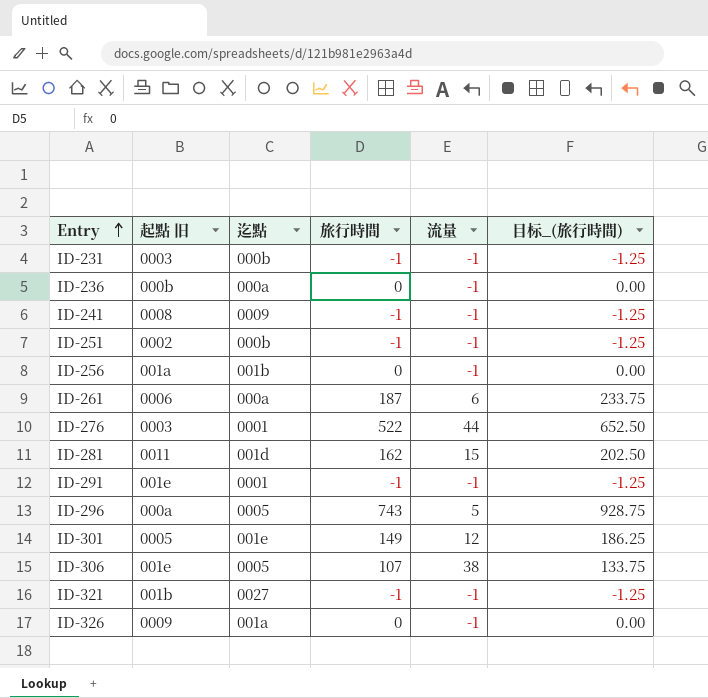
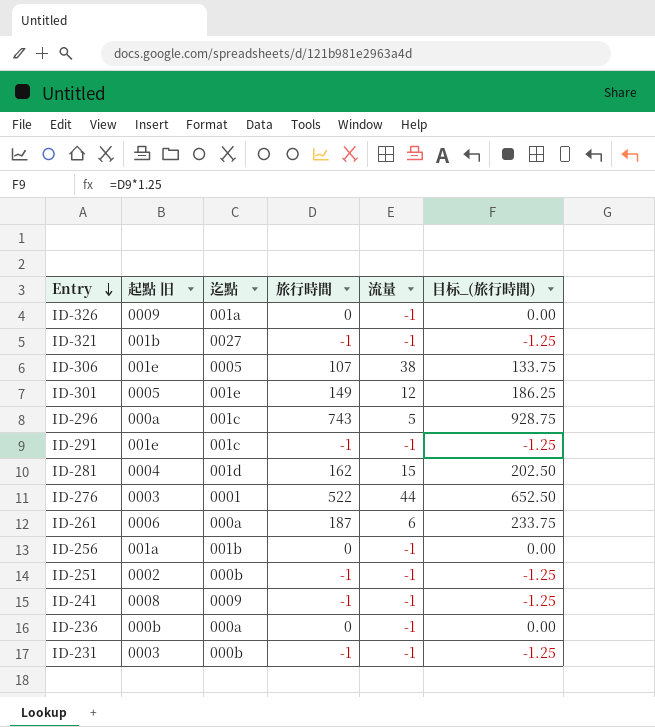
row order: Entry ascending -> Entry descending
ID-296 | 迄點: 0005 -> 001c
ID-291 | 迄點: 0001 -> 001c
ID-281 | 起點 旧: 0011 -> 0004

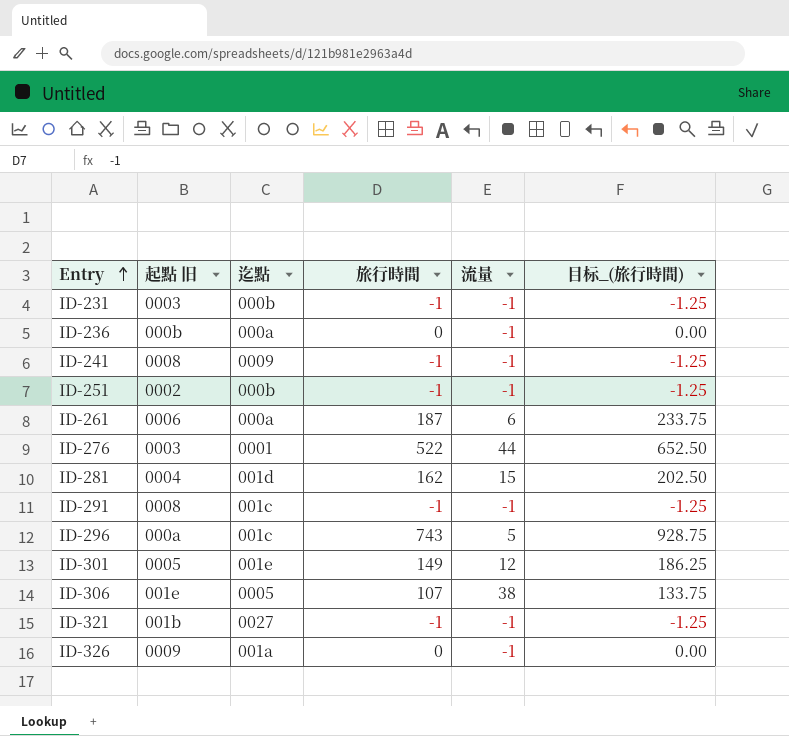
row order: Entry descending -> Entry ascending
row ID-256: 001a | 001b | 0 | -1 | 0.00 -> none
ID-291 | 起點 旧: 001e -> 0008

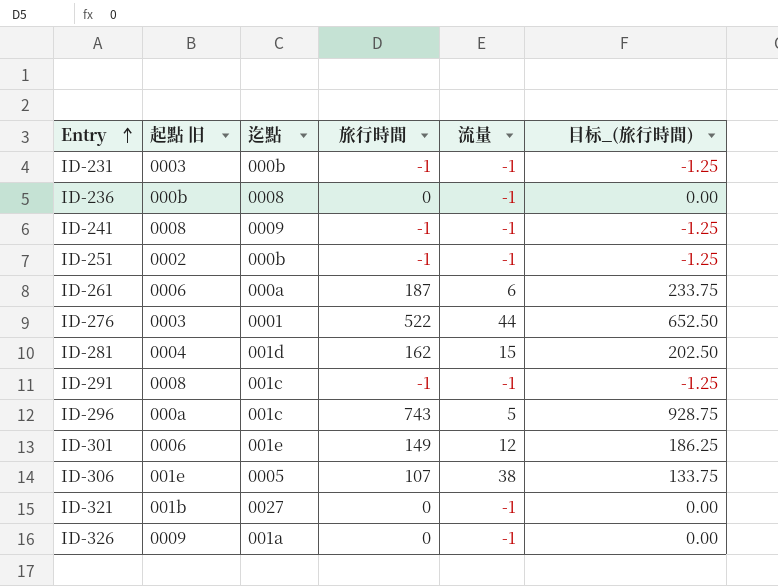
ID-236 | 迄點: 000a -> 0008
ID-301 | 起點 旧: 0005 -> 0006
ID-321 | 旅行時間: -1 -> 0
ID-321 | 目标_(旅行時間): -1.25 -> 0.00

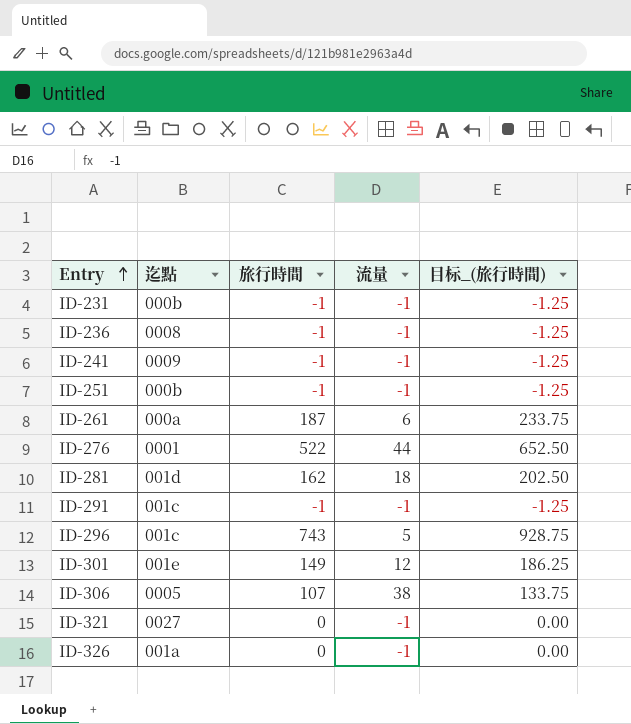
column 起點 旧 | position: 2 -> none
ID-236 | 旅行時間: 0 -> -1
ID-236 | 目标_(旅行時間): 0.00 -> -1.25
ID-281 | 流量: 15 -> 18

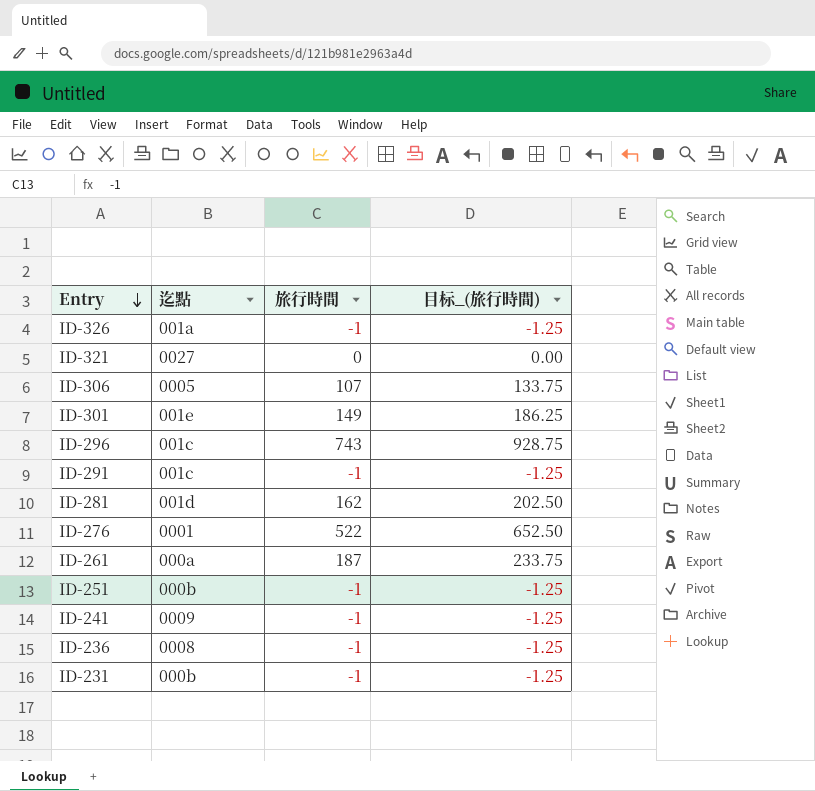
row order: Entry ascending -> Entry descending
column 流量 | position: 4 -> none
ID-326 | 旅行時間: 0 -> -1
ID-326 | 目标_(旅行時間): 0.00 -> -1.25

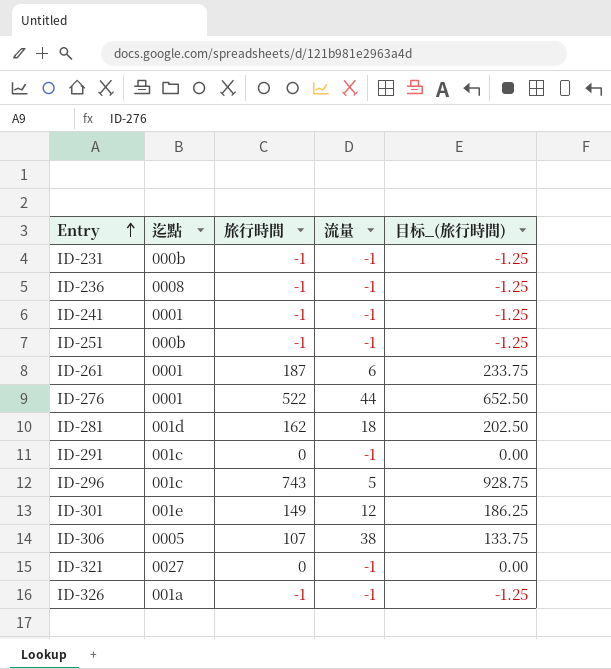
row order: Entry descending -> Entry ascending
column 流量 | position: none -> 4
ID-241 | 迄點: 0009 -> 0001
ID-261 | 迄點: 000a -> 0001
ID-291 | 旅行時間: -1 -> 0
ID-291 | 目标_(旅行時間): -1.25 -> 0.00

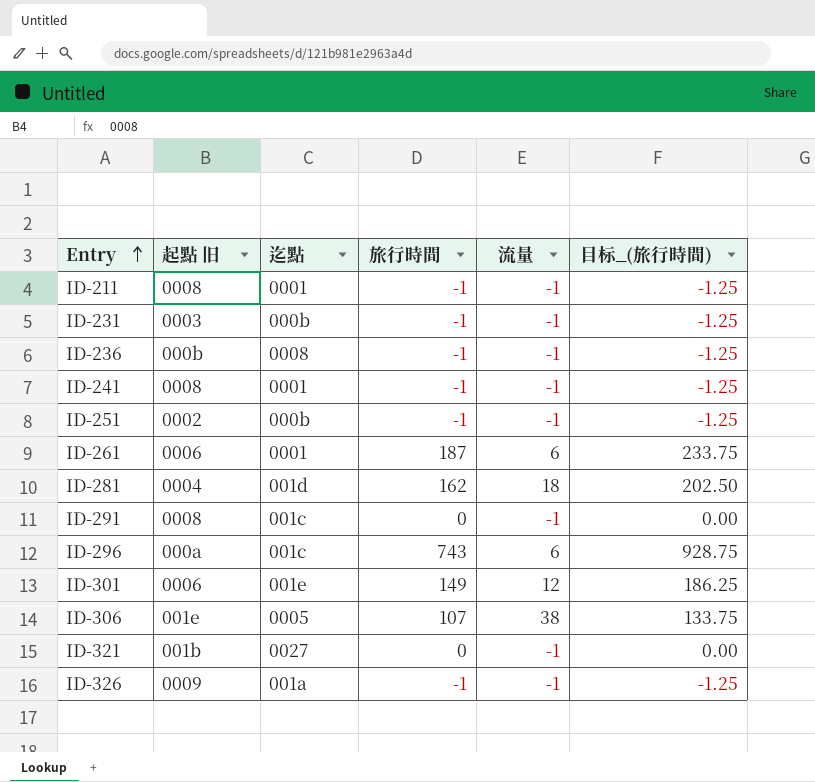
column 起點 旧 | position: none -> 2
row ID-276: 0001 | 522 | 44 | 652.50 -> none
row ID-211: none -> 0008 | 0001 | -1 | -1 | -1.25
ID-296 | 流量: 5 -> 6

